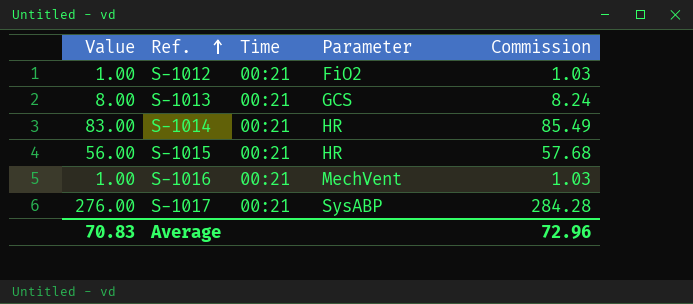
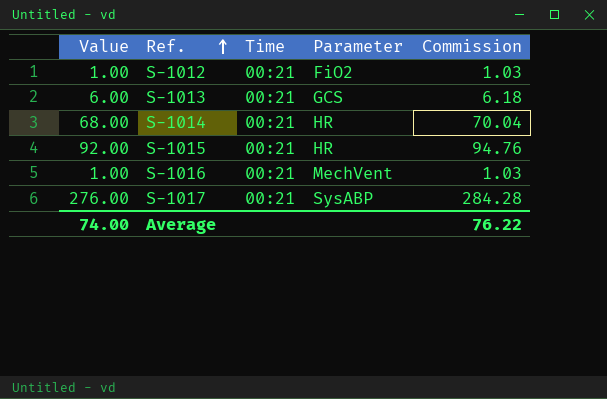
S-1013 | Value: 8.00 -> 6.00
S-1013 | Commission: 8.24 -> 6.18
S-1014 | Value: 83.00 -> 68.00
S-1014 | Commission: 85.49 -> 70.04
S-1015 | Value: 56.00 -> 92.00
S-1015 | Commission: 57.68 -> 94.76
Average | Value: 70.83 -> 74.00
Average | Commission: 72.96 -> 76.22

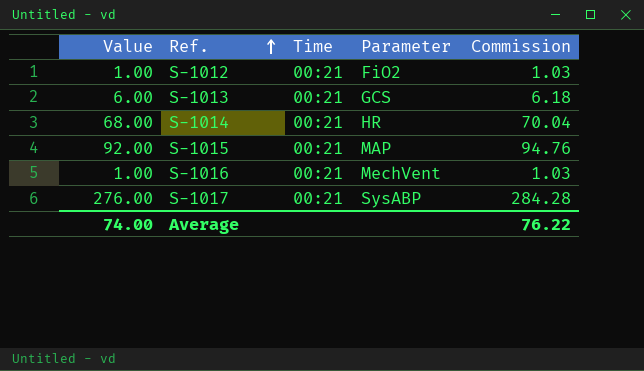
S-1015 | Parameter: HR -> MAP

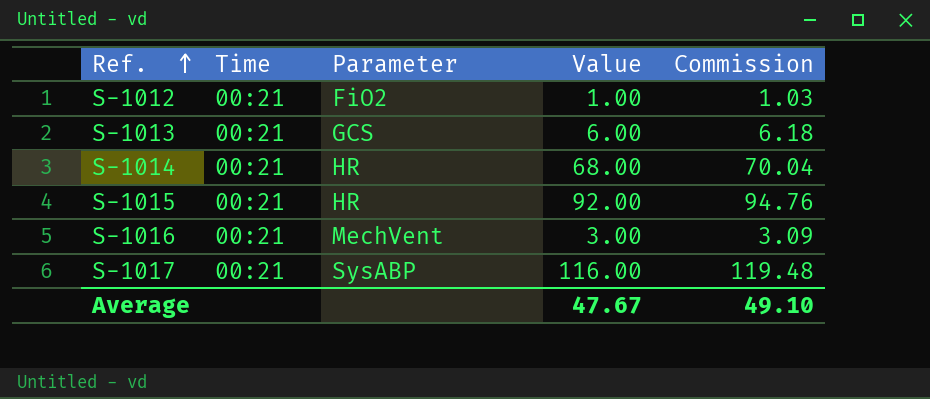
column Value | position: 1 -> 4
S-1015 | Parameter: MAP -> HR
S-1016 | Value: 1.00 -> 3.00
S-1016 | Commission: 1.03 -> 3.09
S-1017 | Value: 276.00 -> 116.00
S-1017 | Commission: 284.28 -> 119.48
Average | Value: 74.00 -> 47.67
Average | Commission: 76.22 -> 49.10

